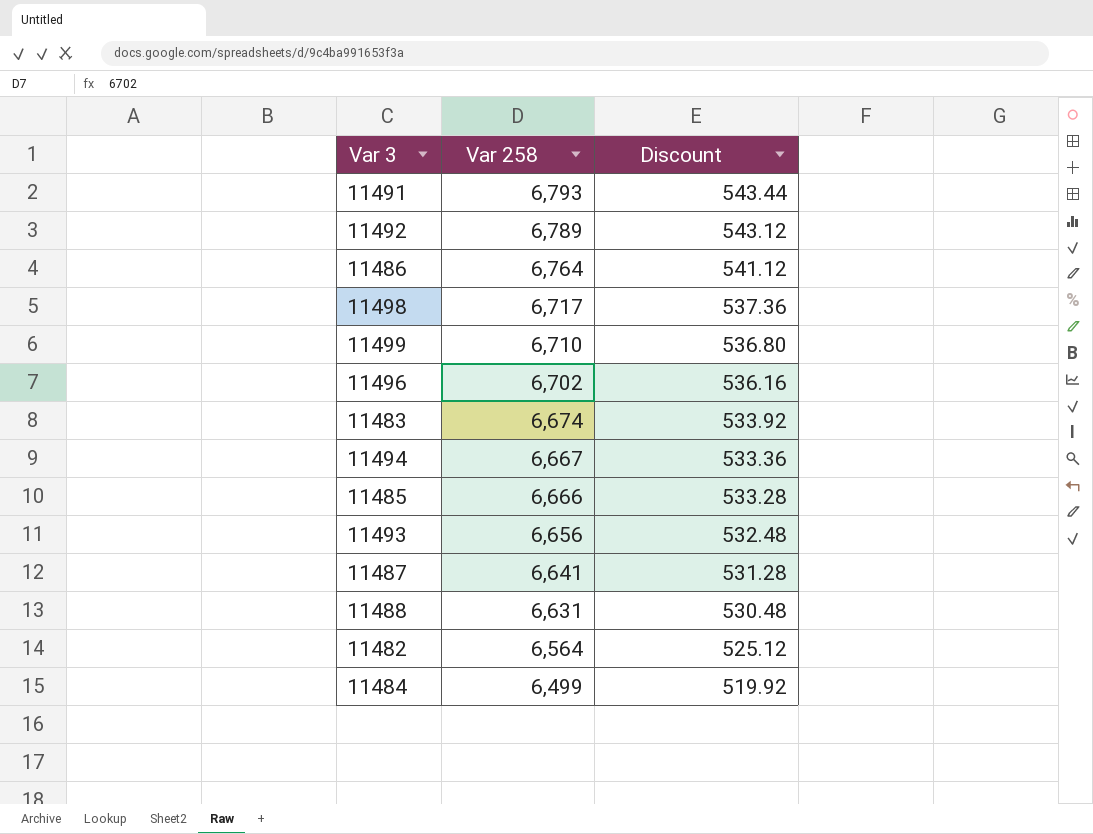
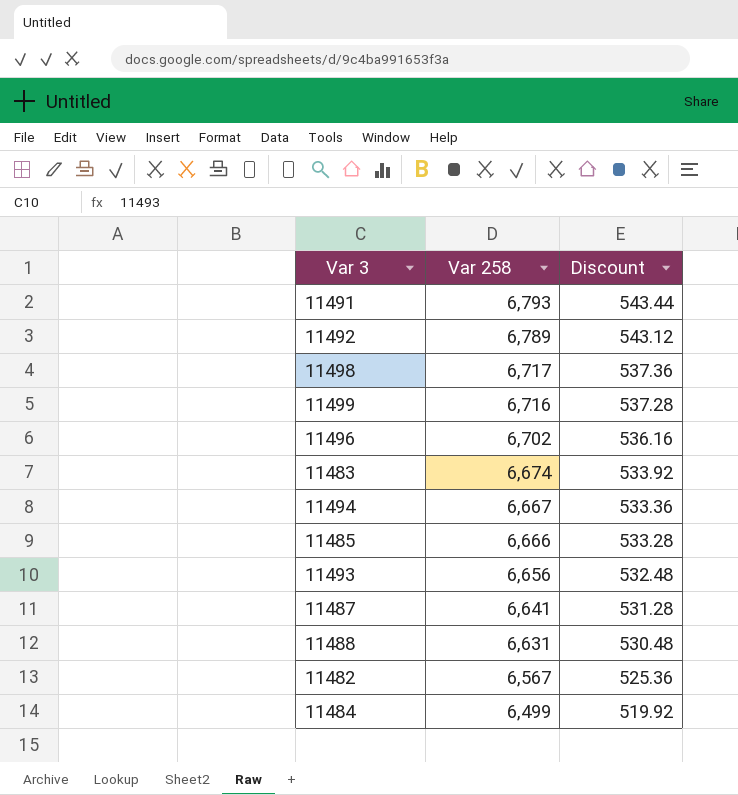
row 11486: 6,764 | 541.12 -> none
11499 | Var 258: 6,710 -> 6,716
11499 | Discount: 536.80 -> 537.28
11482 | Var 258: 6,564 -> 6,567
11482 | Discount: 525.12 -> 525.36

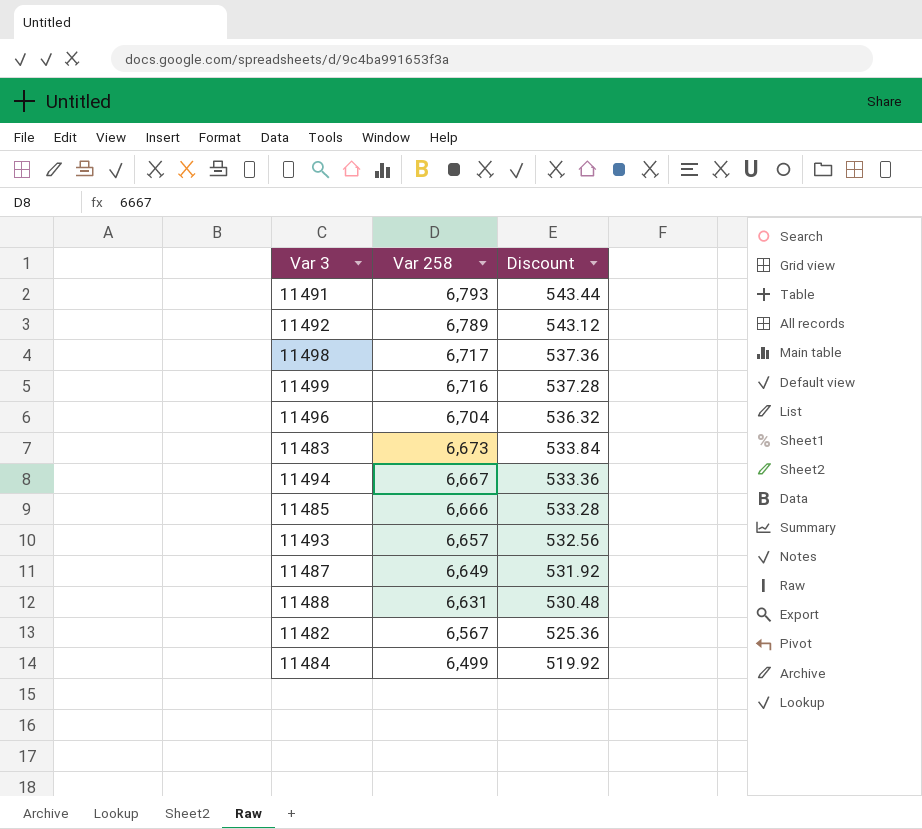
11496 | Var 258: 6,702 -> 6,704
11496 | Discount: 536.16 -> 536.32
11483 | Var 258: 6,674 -> 6,673
11483 | Discount: 533.92 -> 533.84
11493 | Var 258: 6,656 -> 6,657
11493 | Discount: 532.48 -> 532.56
11487 | Var 258: 6,641 -> 6,649
11487 | Discount: 531.28 -> 531.92

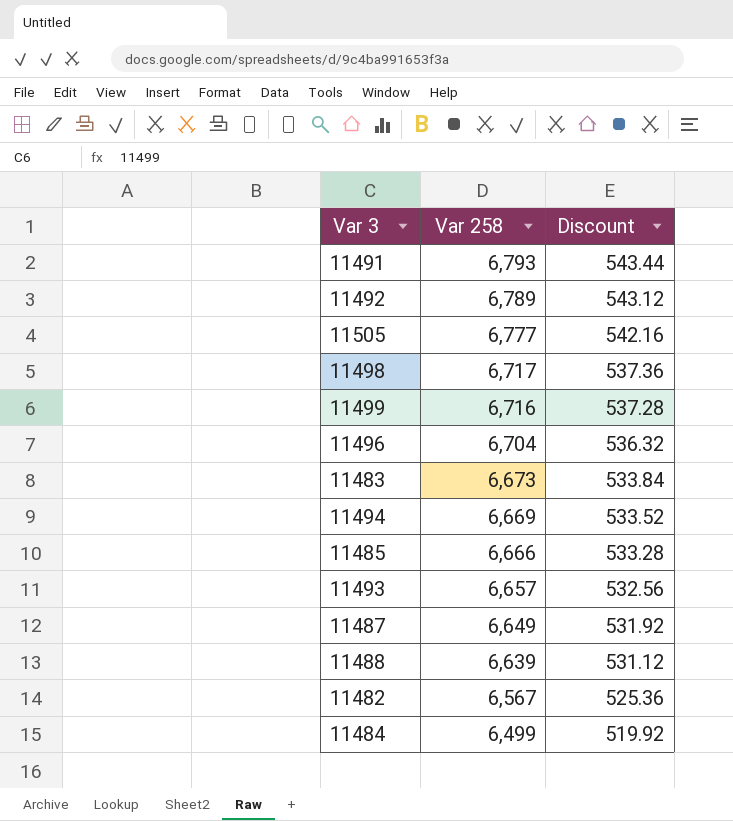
row 11505: none -> 6,777 | 542.16
11494 | Var 258: 6,667 -> 6,669
11494 | Discount: 533.36 -> 533.52
11488 | Var 258: 6,631 -> 6,639
11488 | Discount: 530.48 -> 531.12

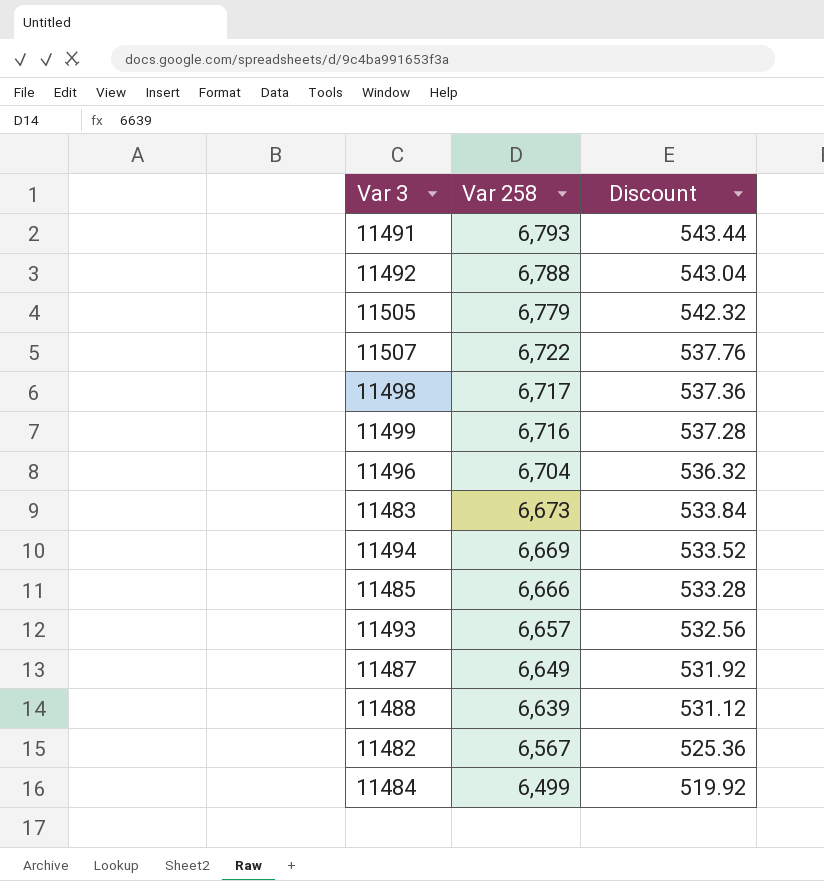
11492 | Var 258: 6,789 -> 6,788
11492 | Discount: 543.12 -> 543.04
11505 | Var 258: 6,777 -> 6,779
11505 | Discount: 542.16 -> 542.32
row 11507: none -> 6,722 | 537.76

